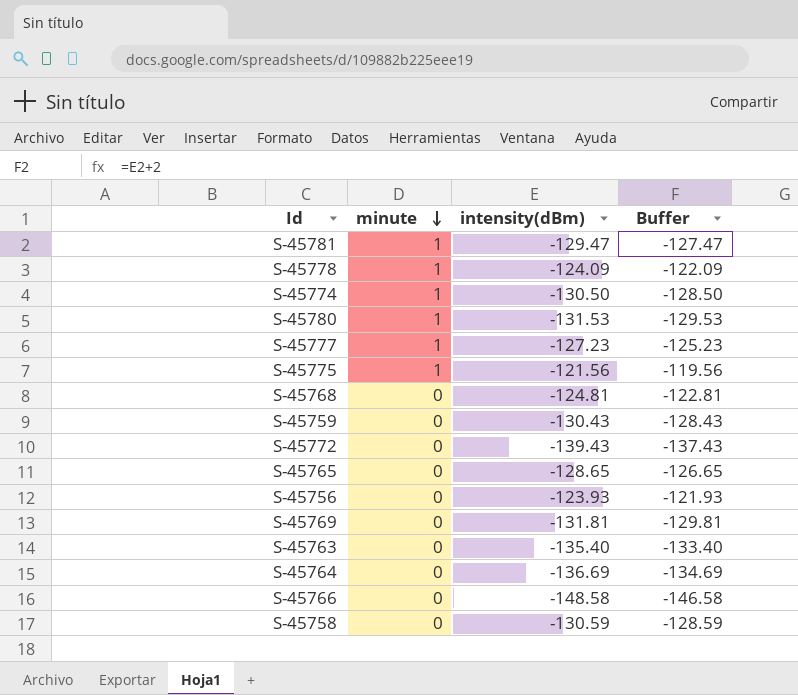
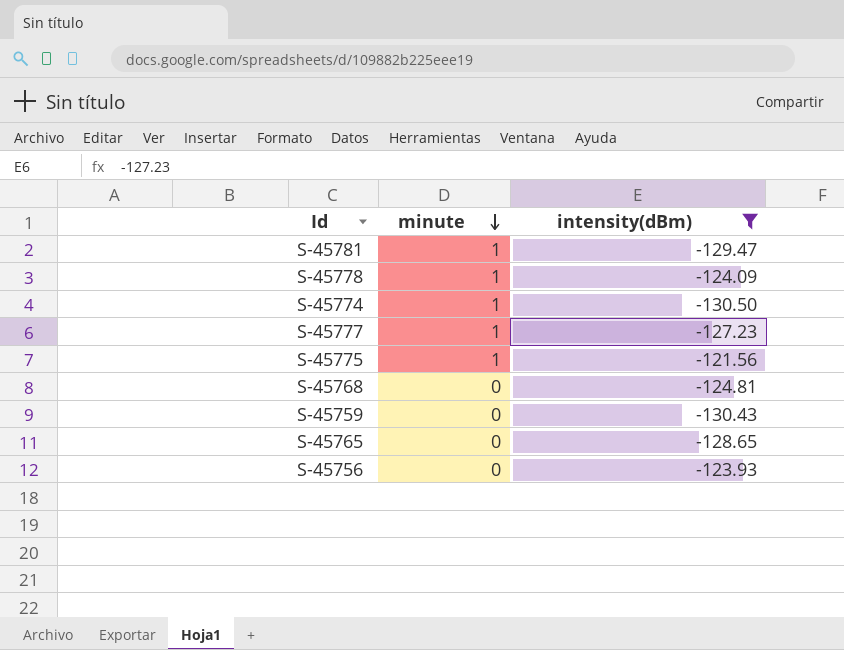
filter: none -> intensity(dBm) >= -130.50
column Buffer | formula: [intensity(dBm)] + 2 -> none

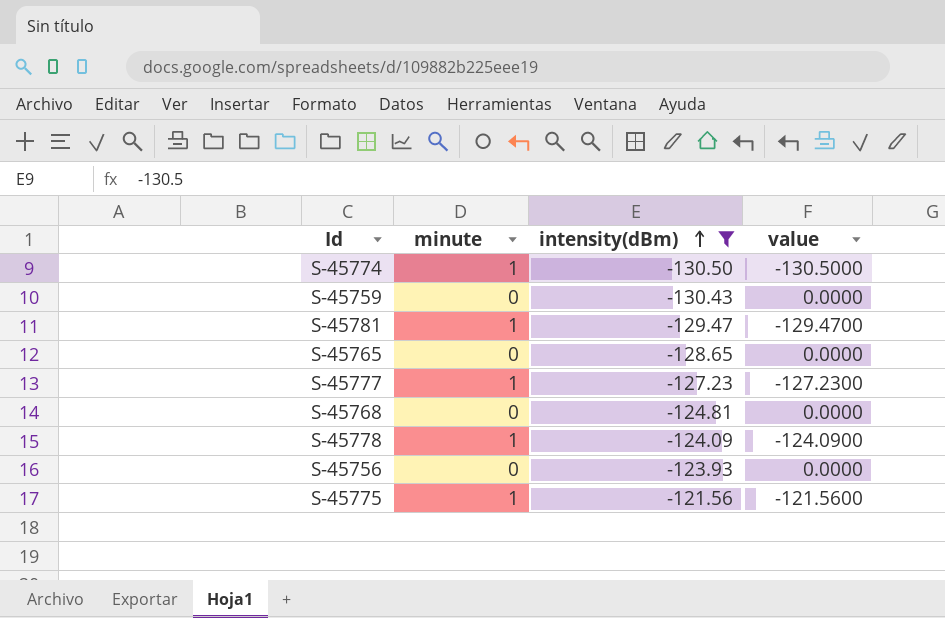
row order: minute descending -> intensity(dBm) ascending
column value | formula: none -> [minute] * [intensity(dBm)]

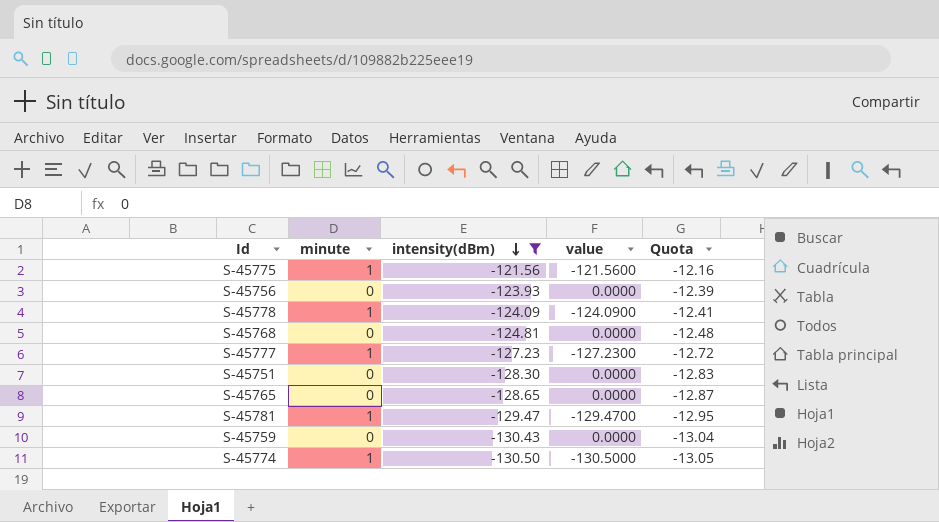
row order: intensity(dBm) ascending -> intensity(dBm) descending
column Quota | formula: none -> [intensity(dBm)] * 0.1
row S-45751: none -> 0 | -128.30 | 0.0000 | -12.83

